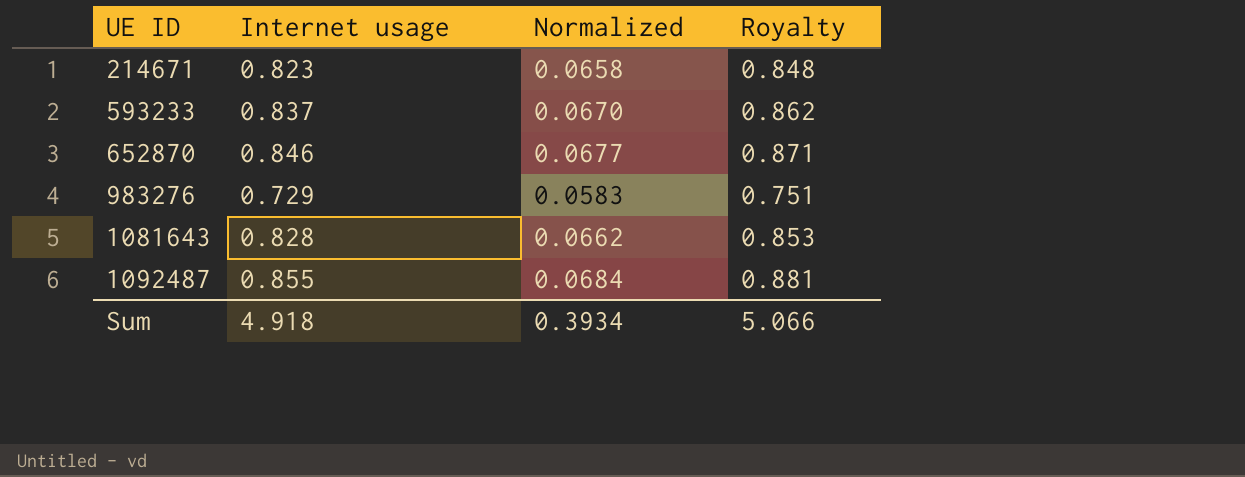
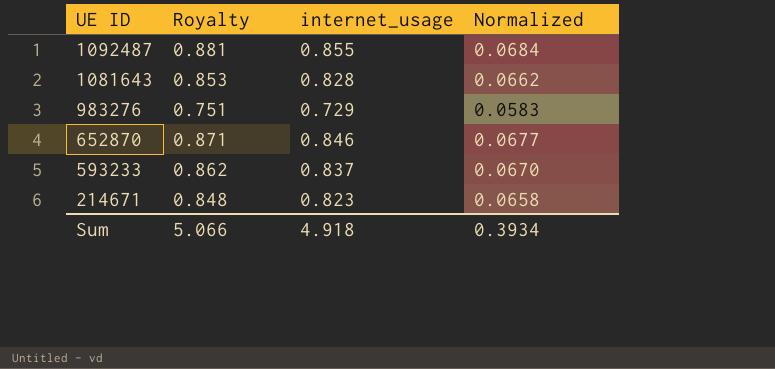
row order: UE ID ascending -> UE ID descending
column Royalty | position: 4 -> 2
column name: Internet usage -> internet_usage

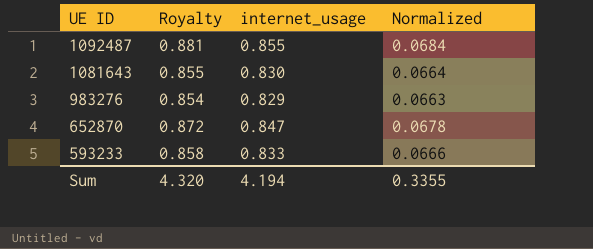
row 214671: 0.848 | 0.823 | 0.0658 -> none
1081643 | Royalty: 0.853 -> 0.855
1081643 | internet_usage: 0.828 -> 0.830
1081643 | Normalized: 0.0662 -> 0.0664
983276 | Royalty: 0.751 -> 0.854
983276 | internet_usage: 0.729 -> 0.829
983276 | Normalized: 0.0583 -> 0.0663
652870 | Royalty: 0.871 -> 0.872
652870 | internet_usage: 0.846 -> 0.847
652870 | Normalized: 0.0677 -> 0.0678
593233 | Royalty: 0.862 -> 0.858
593233 | internet_usage: 0.837 -> 0.833
593233 | Normalized: 0.0670 -> 0.0666
Sum | Royalty: 5.066 -> 4.320
Sum | internet_usage: 4.918 -> 4.194
Sum | Normalized: 0.3934 -> 0.3355

